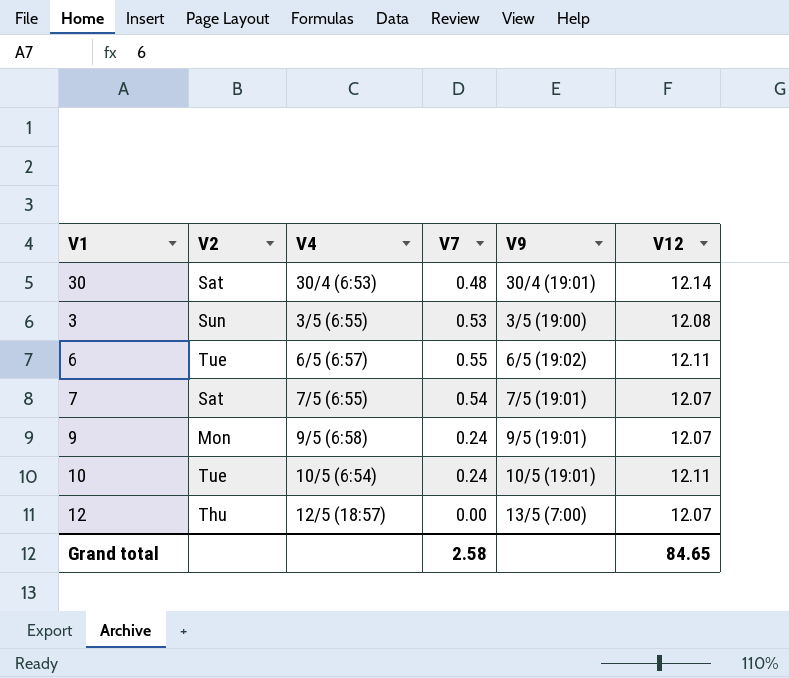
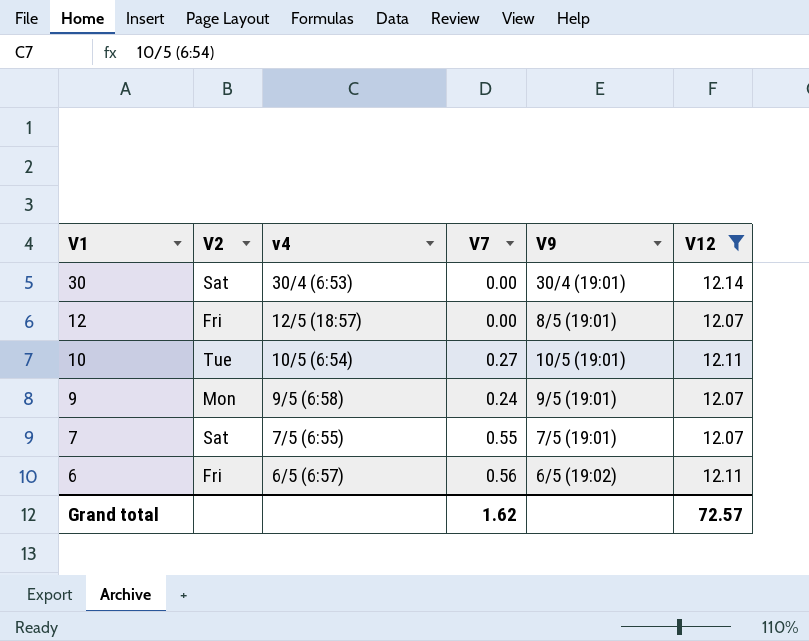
filter: none -> V12 != 12.08
row order: none -> V1 descending
column name: V4 -> v4
30 | V7: 0.48 -> 0.00
12 | V2: Thu -> Fri
12 | V9: 13/5 (7:00) -> 8/5 (19:01)
10 | V7: 0.24 -> 0.27
7 | V7: 0.54 -> 0.55
6 | V2: Tue -> Fri
6 | V7: 0.55 -> 0.56
Grand total | V7: 2.58 -> 1.62
Grand total | V12: 84.65 -> 72.57

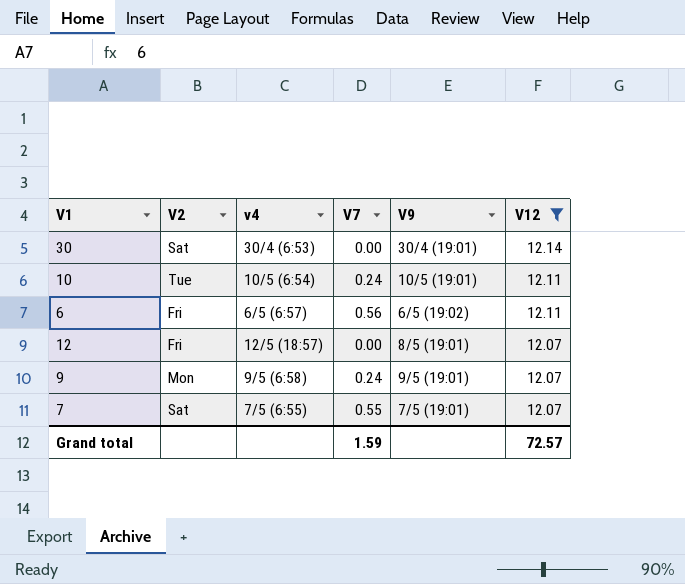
row order: V1 descending -> V12 descending
10 | V7: 0.27 -> 0.24
Grand total | V7: 1.62 -> 1.59

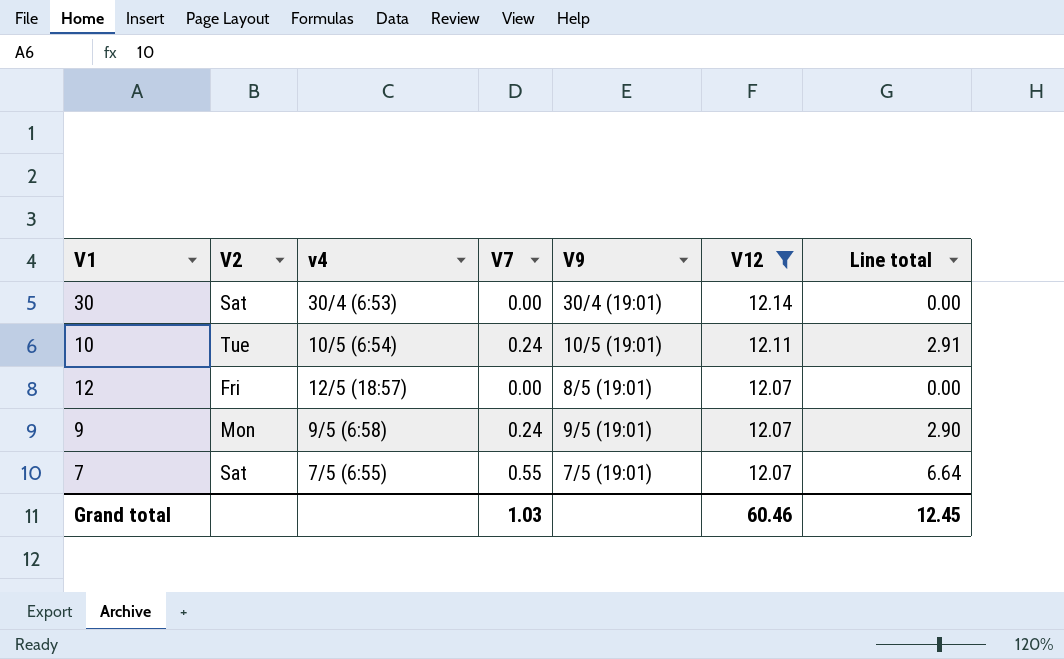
column Line total | formula: none -> [V7] * [V12]
row 6: Fri | 6/5 (6:57) | 0.56 | 6/5 (19:02) | 12.11 -> none
Grand total | V7: 1.59 -> 1.03
Grand total | V12: 72.57 -> 60.46

